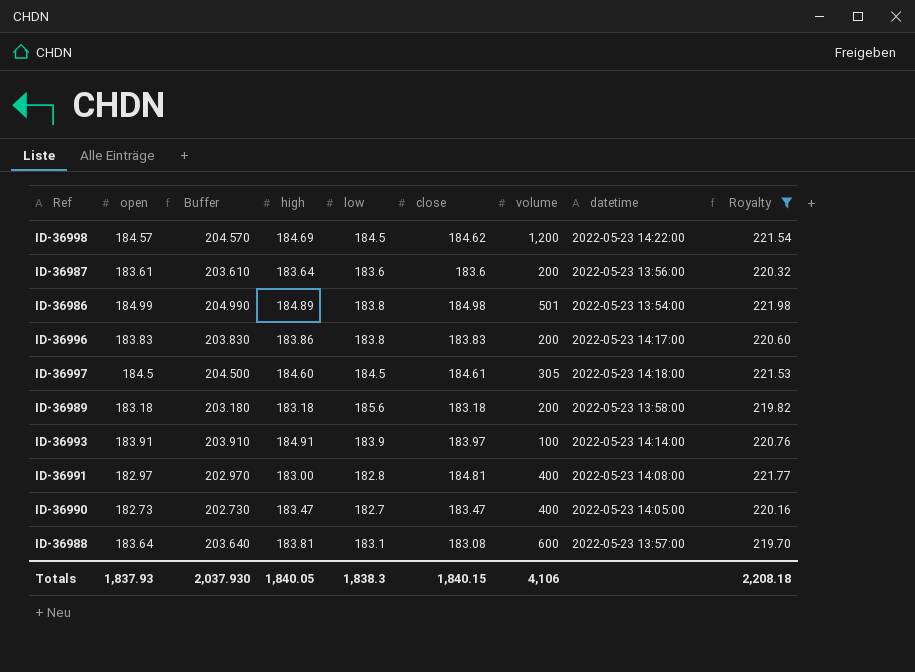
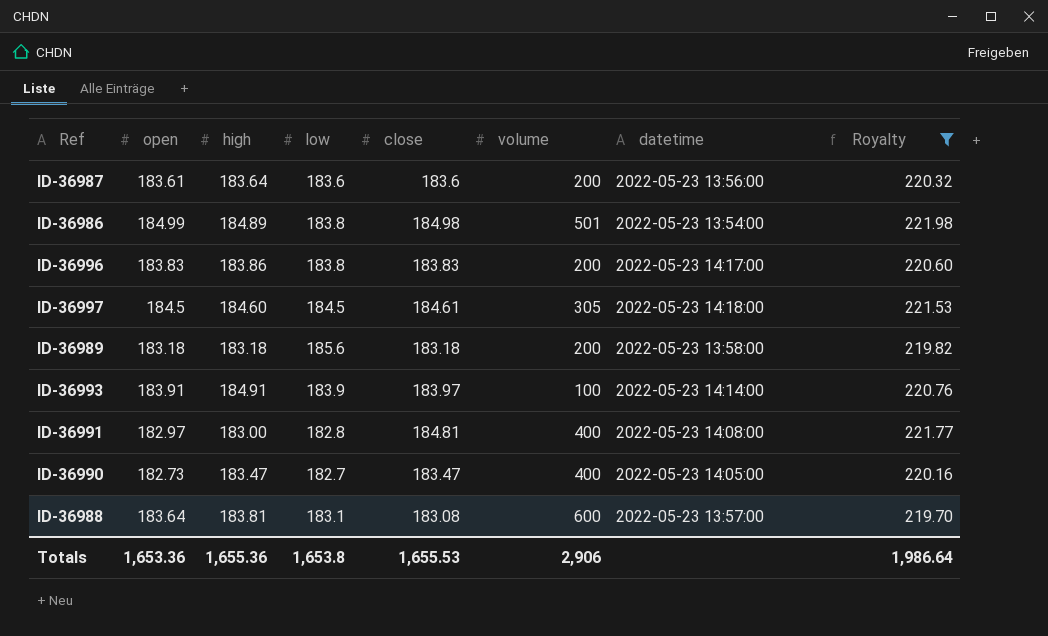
column Buffer | formula: [open] + 20 -> none
row ID-36998: 184.57 | 204.570 | 184.69 | 184.5 | 184.62 | 1,200 | 2022-05-23 14:22:00 | 221.54 -> none
Totals | open: 1,837.93 -> 1,653.36
Totals | high: 1,840.05 -> 1,655.36
Totals | low: 1,838.3 -> 1,653.8
Totals | close: 1,840.15 -> 1,655.53
Totals | volume: 4,106 -> 2,906
Totals | Royalty: 2,208.18 -> 1,986.64

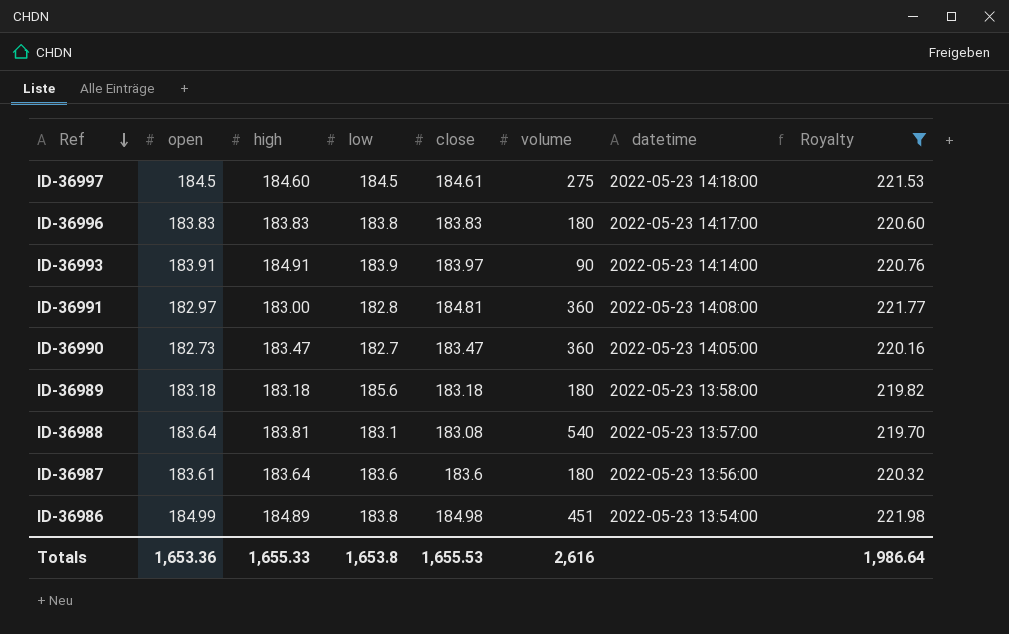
row order: none -> Ref descending
ID-36997 | volume: 305 -> 275
ID-36996 | high: 183.86 -> 183.83
ID-36996 | volume: 200 -> 180
ID-36993 | volume: 100 -> 90
ID-36991 | volume: 400 -> 360
ID-36990 | volume: 400 -> 360
ID-36989 | volume: 200 -> 180
ID-36988 | volume: 600 -> 540
ID-36987 | volume: 200 -> 180
ID-36986 | volume: 501 -> 451
Totals | high: 1,655.36 -> 1,655.33
Totals | volume: 2,906 -> 2,616

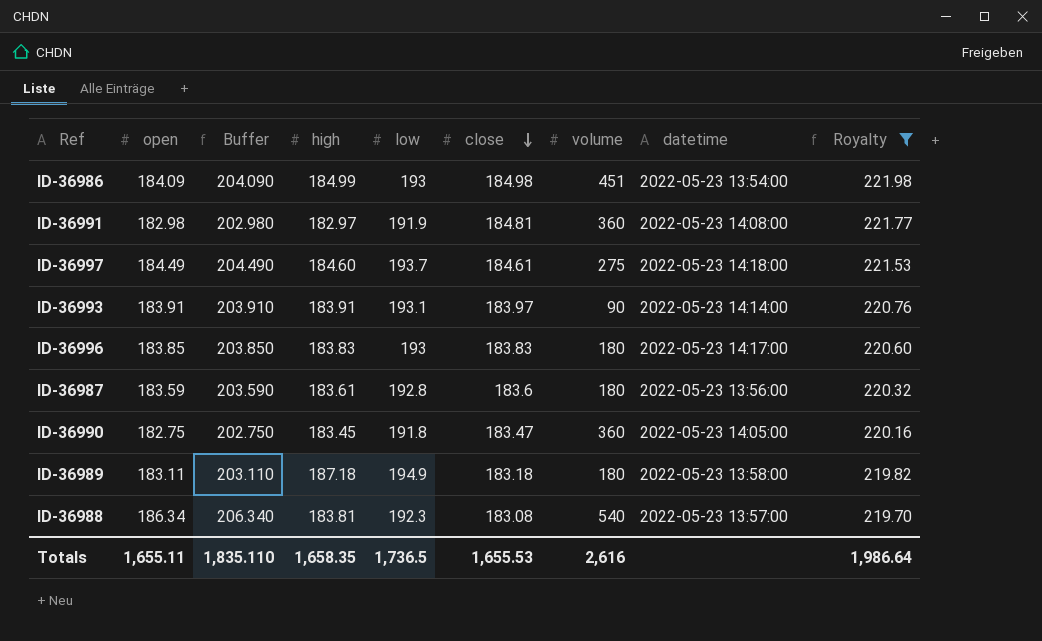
row order: Ref descending -> close descending
column Buffer | formula: none -> [open] + 20
ID-36986 | open: 184.99 -> 184.09
ID-36986 | high: 184.89 -> 184.99
ID-36986 | low: 183.8 -> 193
ID-36991 | open: 182.97 -> 182.98
ID-36991 | high: 183.00 -> 182.97
ID-36991 | low: 182.8 -> 191.9
ID-36997 | open: 184.5 -> 184.49
ID-36997 | low: 184.5 -> 193.7
ID-36993 | high: 184.91 -> 183.91
ID-36993 | low: 183.9 -> 193.1
ID-36996 | open: 183.83 -> 183.85
ID-36996 | low: 183.8 -> 193
ID-36987 | open: 183.61 -> 183.59
ID-36987 | high: 183.64 -> 183.61
ID-36987 | low: 183.6 -> 192.8
ID-36990 | open: 182.73 -> 182.75
ID-36990 | high: 183.47 -> 183.45
ID-36990 | low: 182.7 -> 191.8
ID-36989 | open: 183.18 -> 183.11
ID-36989 | high: 183.18 -> 187.18
ID-36989 | low: 185.6 -> 194.9
ID-36988 | open: 183.64 -> 186.34
ID-36988 | low: 183.1 -> 192.3
Totals | open: 1,653.36 -> 1,655.11
Totals | high: 1,655.33 -> 1,658.35
Totals | low: 1,653.8 -> 1,736.5

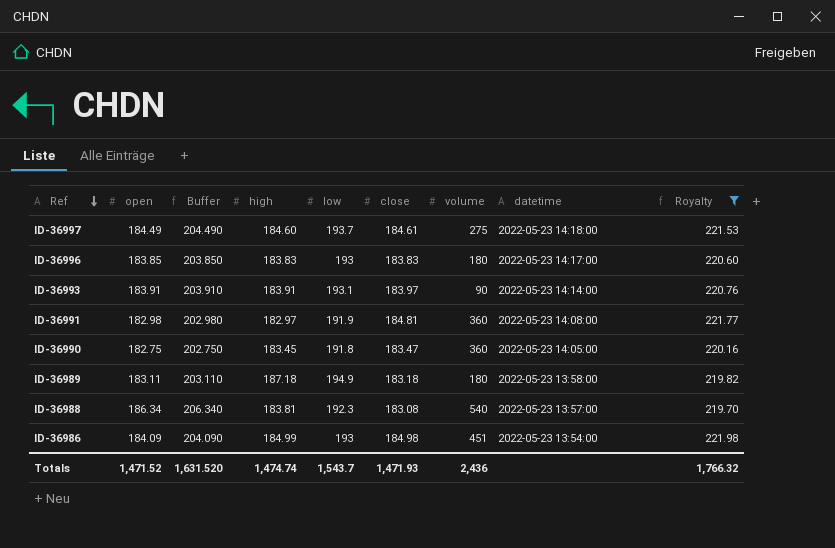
row order: close descending -> Ref descending
row ID-36987: 183.59 | 203.590 | 183.61 | 192.8 | 183.6 | 180 | 2022-05-23 13:56:00 | 220.32 -> none
Totals | open: 1,655.11 -> 1,471.52
Totals | Buffer: 1,835.110 -> 1,631.520
Totals | high: 1,658.35 -> 1,474.74
Totals | low: 1,736.5 -> 1,543.7
Totals | close: 1,655.53 -> 1,471.93
Totals | volume: 2,616 -> 2,436
Totals | Royalty: 1,986.64 -> 1,766.32

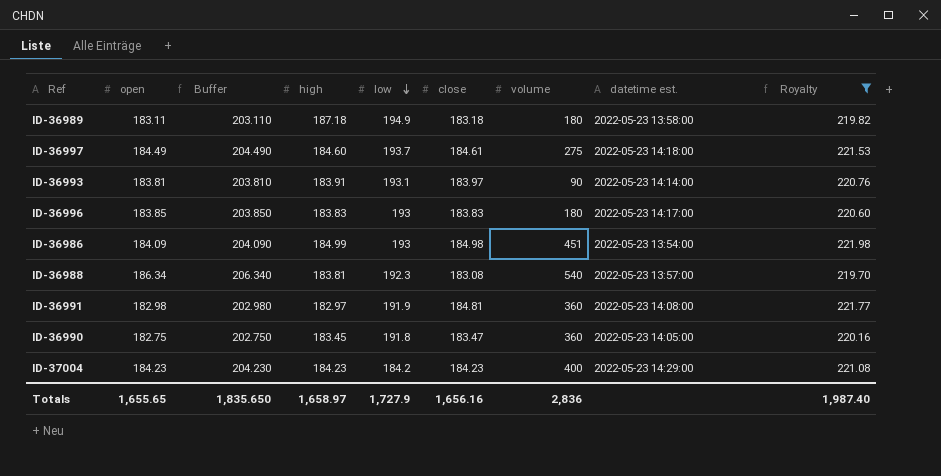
row order: Ref descending -> low descending
column name: datetime -> datetime est.
ID-36993 | open: 183.91 -> 183.81
ID-36993 | Buffer: 203.910 -> 203.810
row ID-37004: none -> 184.23 | 204.230 | 184.23 | 184.2 | 184.23 | 400 | 2022-05-23 14:29:00 | 221.08
Totals | open: 1,471.52 -> 1,655.65
Totals | Buffer: 1,631.520 -> 1,835.650
Totals | high: 1,474.74 -> 1,658.97
Totals | low: 1,543.7 -> 1,727.9
Totals | close: 1,471.93 -> 1,656.16
Totals | volume: 2,436 -> 2,836
Totals | Royalty: 1,766.32 -> 1,987.40

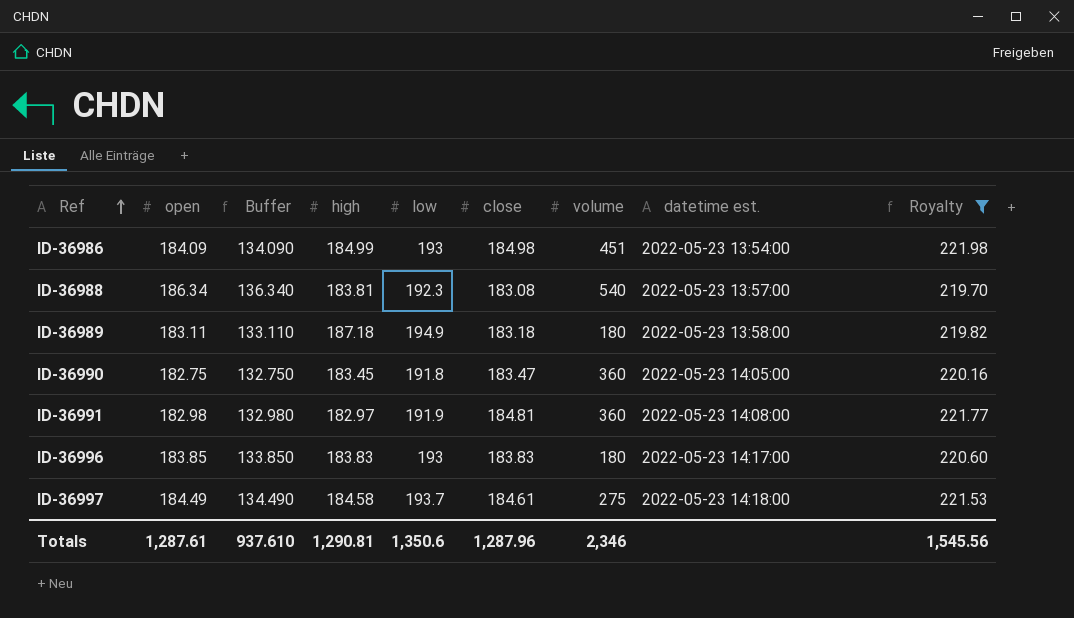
row order: low descending -> Ref ascending
column Buffer | formula: [open] + 20 -> [open] - 50
row ID-36993: 183.81 | 203.810 | 183.91 | 193.1 | 183.97 | 90 | 2022-05-23 14:14:00 | 220.76 -> none
row ID-37004: 184.23 | 204.230 | 184.23 | 184.2 | 184.23 | 400 | 2022-05-23 14:29:00 | 221.08 -> none
ID-36997 | high: 184.60 -> 184.58
Totals | open: 1,655.65 -> 1,287.61
Totals | Buffer: 1,835.650 -> 937.610
Totals | high: 1,658.97 -> 1,290.81
Totals | low: 1,727.9 -> 1,350.6
Totals | close: 1,656.16 -> 1,287.96
Totals | volume: 2,836 -> 2,346
Totals | Royalty: 1,987.40 -> 1,545.56

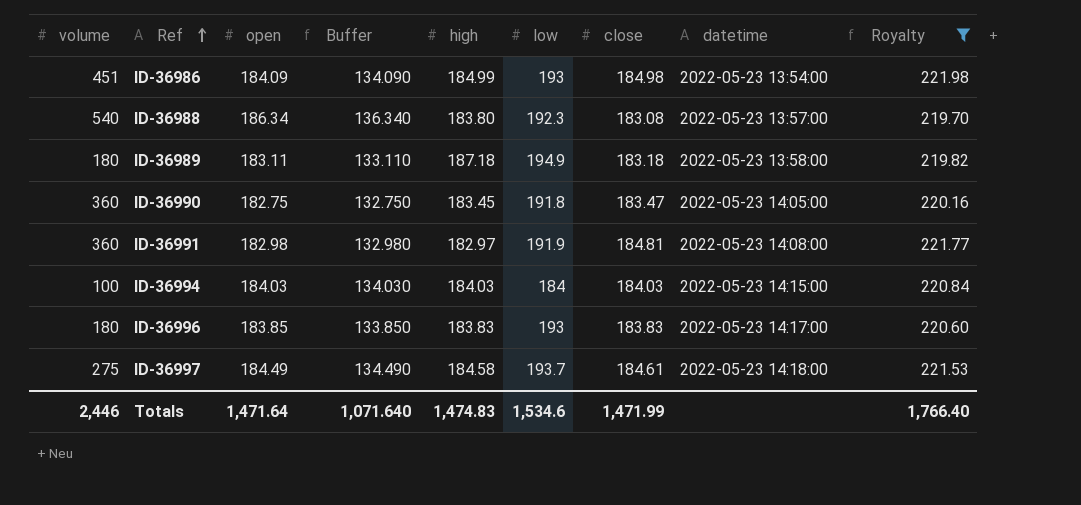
column volume | position: 7 -> 1
column name: datetime est. -> datetime
ID-36988 | high: 183.81 -> 183.80
row ID-36994: none -> 100 | 184.03 | 134.030 | 184.03 | 184 | 184.03 | 2022-05-23 14:15:00 | 220.84
Totals | volume: 2,346 -> 2,446
Totals | open: 1,287.61 -> 1,471.64
Totals | Buffer: 937.610 -> 1,071.640
Totals | high: 1,290.81 -> 1,474.83
Totals | low: 1,350.6 -> 1,534.6
Totals | close: 1,287.96 -> 1,471.99
Totals | Royalty: 1,545.56 -> 1,766.40

